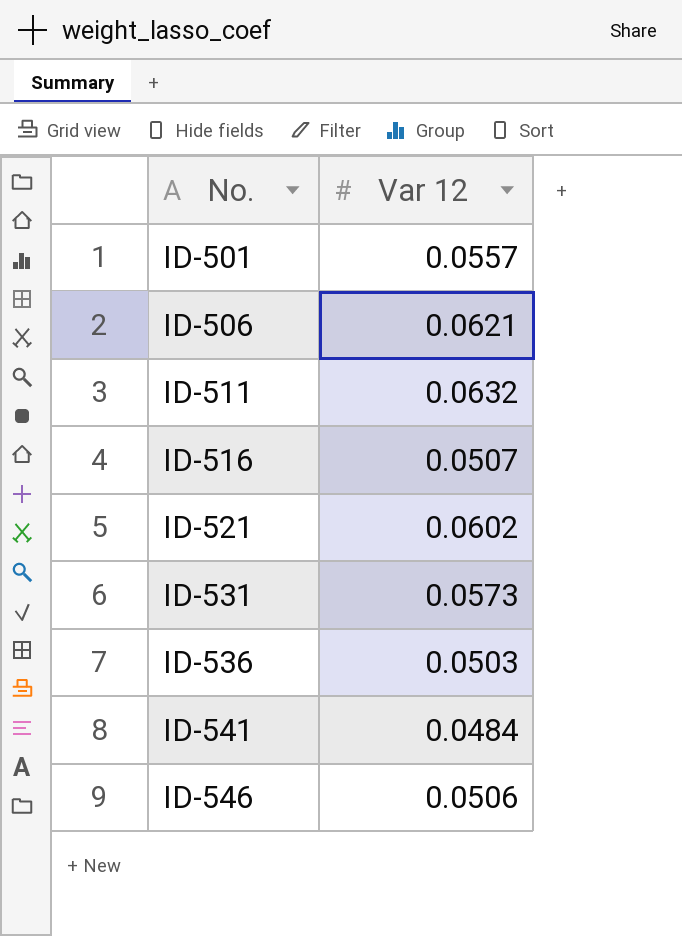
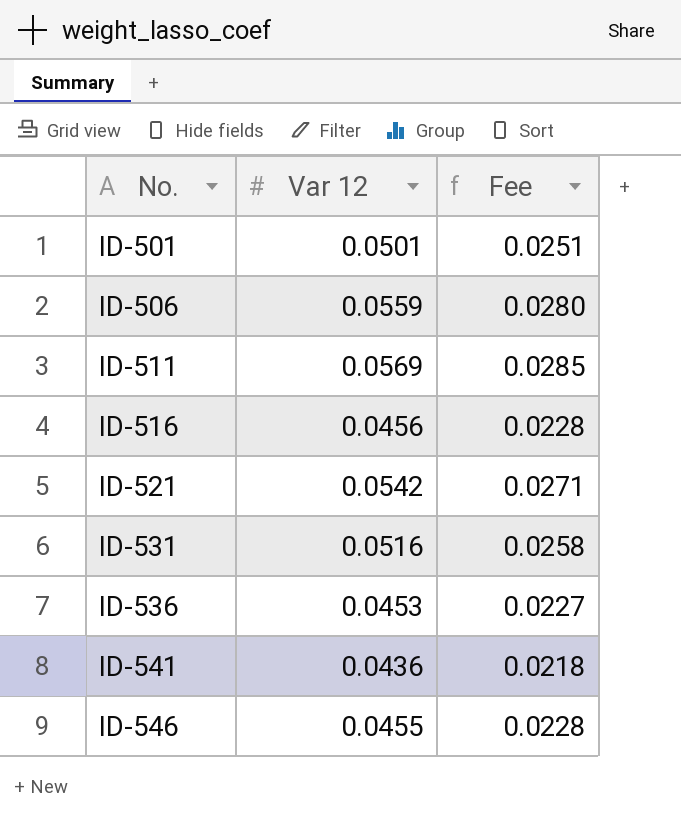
column Fee | formula: none -> [Var 12] * 0.5
ID-501 | Var 12: 0.0557 -> 0.0501
ID-506 | Var 12: 0.0621 -> 0.0559
ID-511 | Var 12: 0.0632 -> 0.0569
ID-516 | Var 12: 0.0507 -> 0.0456
ID-521 | Var 12: 0.0602 -> 0.0542
ID-531 | Var 12: 0.0573 -> 0.0516
ID-536 | Var 12: 0.0503 -> 0.0453
ID-541 | Var 12: 0.0484 -> 0.0436
ID-546 | Var 12: 0.0506 -> 0.0455

